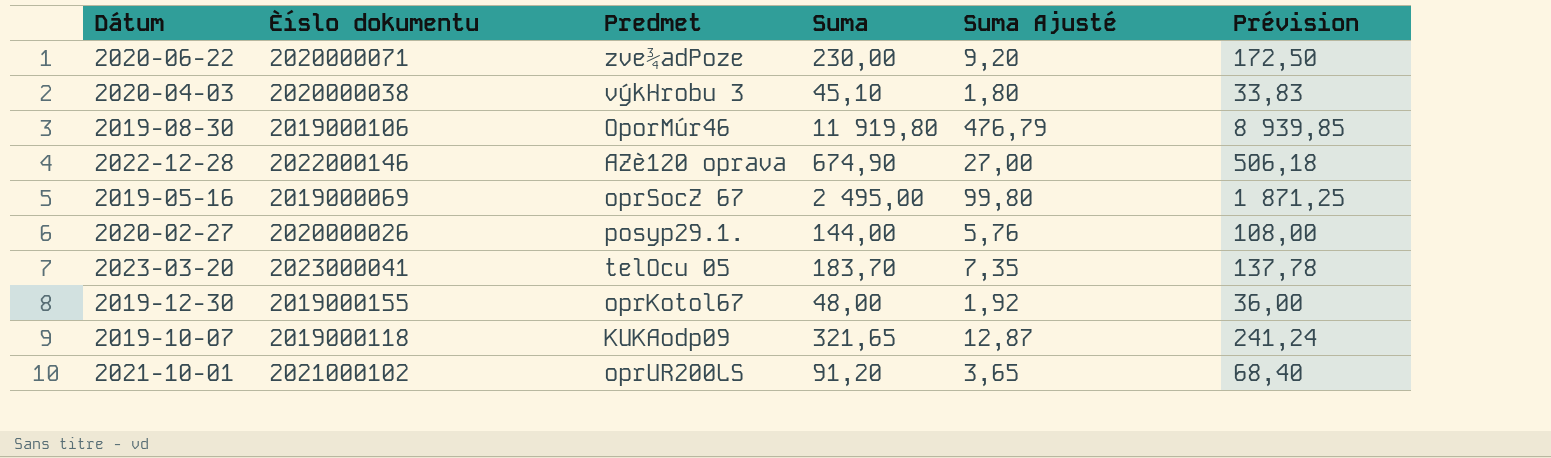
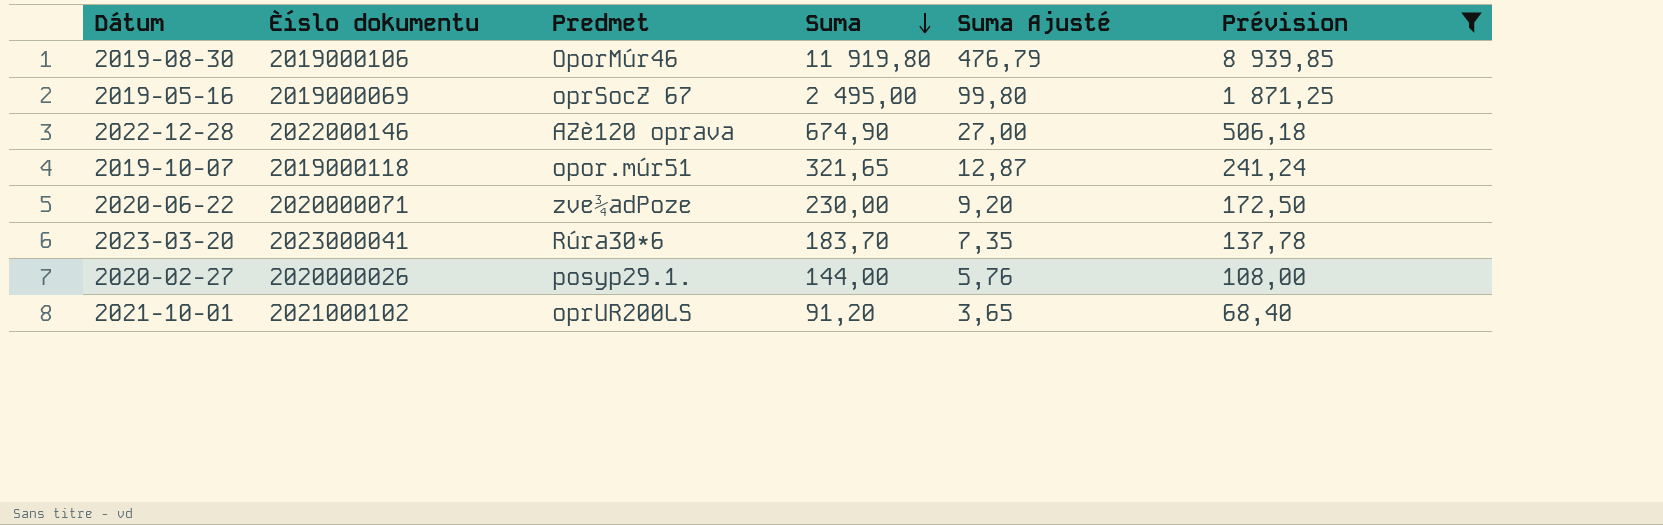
filter: none -> Prévision >= 68,40
row order: none -> Suma descending
2019-10-07 | Predmet: KUKAodp09 -> opor.múr51
2023-03-20 | Predmet: telOcu 05 -> Rúra30*6

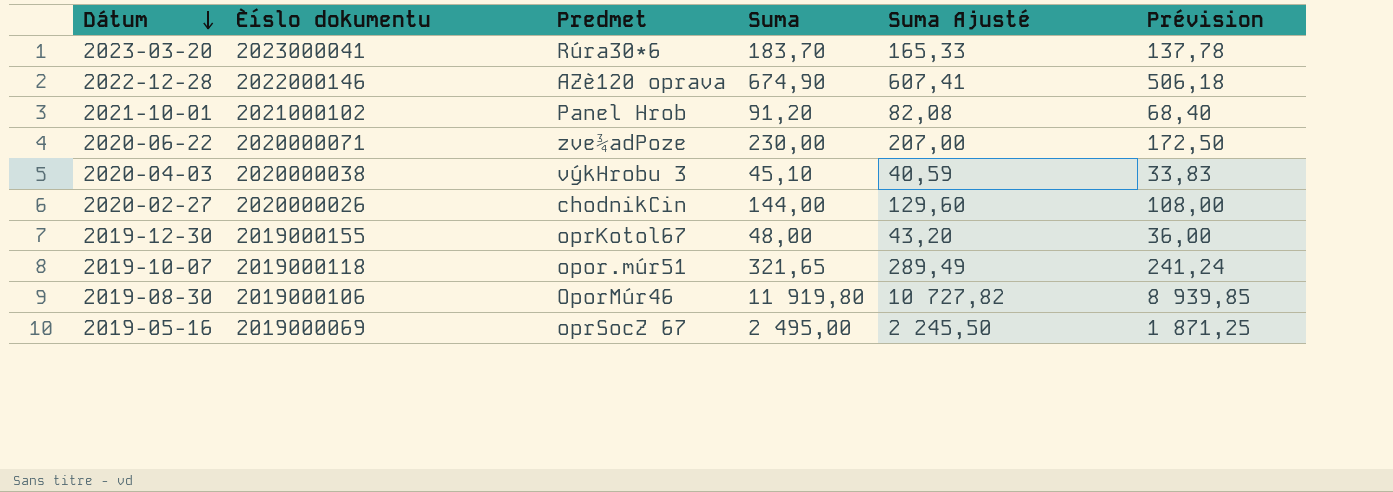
filter: Prévision >= 68,40 -> none
row order: Suma descending -> Dátum descending
column Suma Ajusté | formula: [Suma] * 0,04 -> [Suma] * 0,9
2021-10-01 | Predmet: oprUR200LS -> Panel Hrob
2020-02-27 | Predmet: posyp29.1. -> chodnikCin

